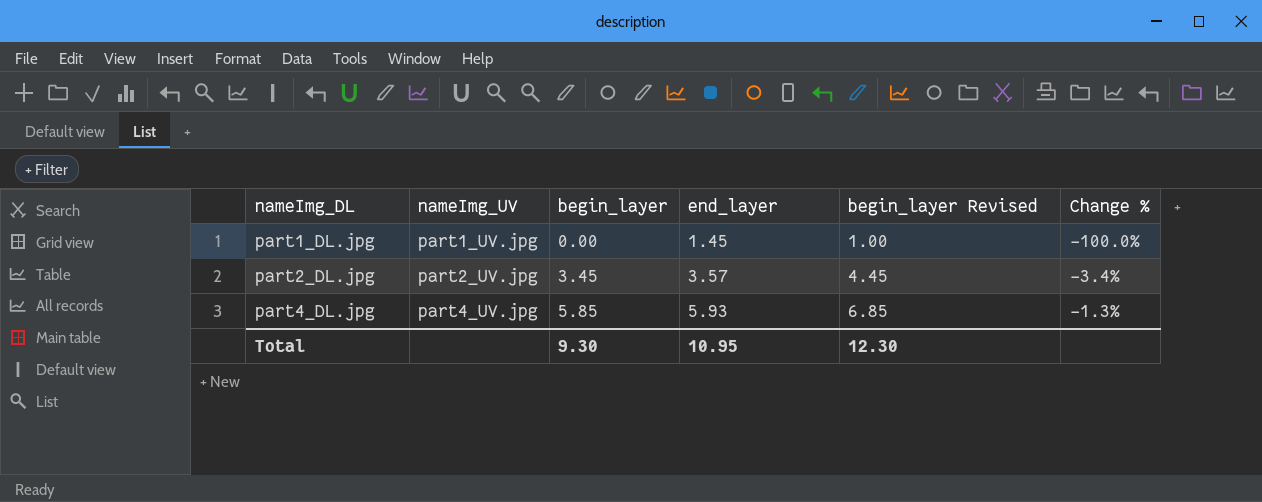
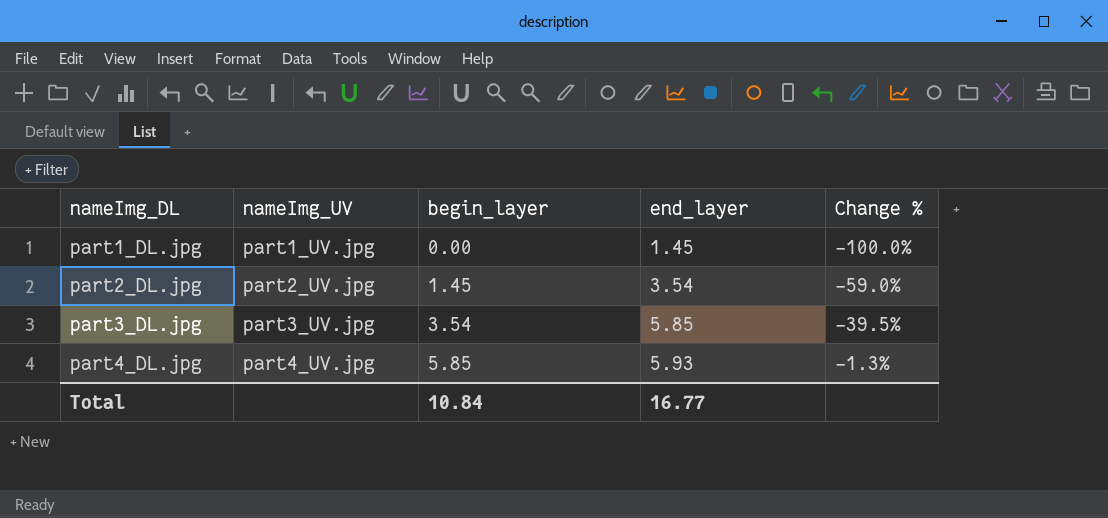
column begin_layer Revised | formula: [begin_layer] + 1 -> none
part2_DL.jpg | begin_layer: 3.45 -> 1.45
part2_DL.jpg | end_layer: 3.57 -> 3.54
part2_DL.jpg | Change %: -3.4% -> -59.0%
row part3_DL.jpg: none -> part3_UV.jpg | 3.54 | 5.85 | -39.5%
Total | begin_layer: 9.30 -> 10.84
Total | end_layer: 10.95 -> 16.77

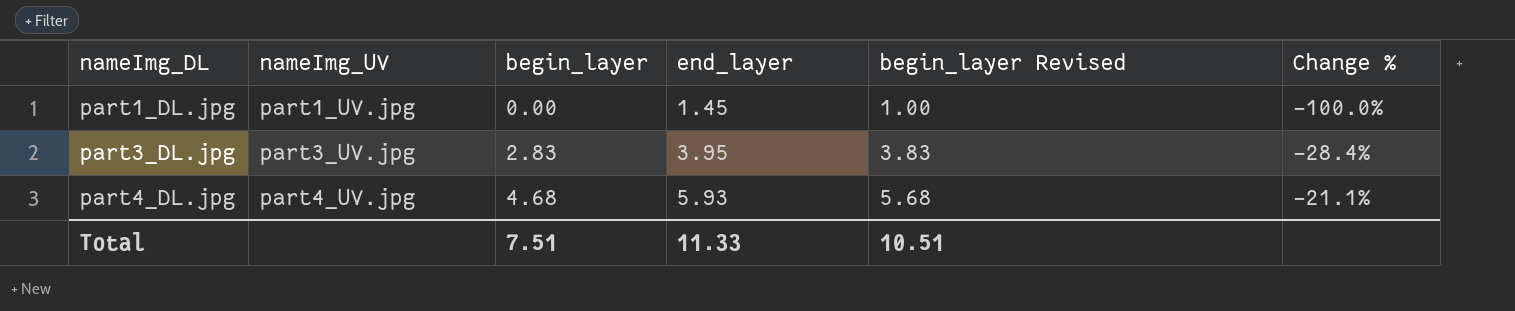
column begin_layer Revised | formula: none -> [begin_layer] + 1
row part2_DL.jpg: part2_UV.jpg | 1.45 | 3.54 | -59.0% -> none
part3_DL.jpg | begin_layer: 3.54 -> 2.83
part3_DL.jpg | end_layer: 5.85 -> 3.95
part3_DL.jpg | Change %: -39.5% -> -28.4%
part4_DL.jpg | begin_layer: 5.85 -> 4.68
part4_DL.jpg | Change %: -1.3% -> -21.1%
Total | begin_layer: 10.84 -> 7.51
Total | end_layer: 16.77 -> 11.33

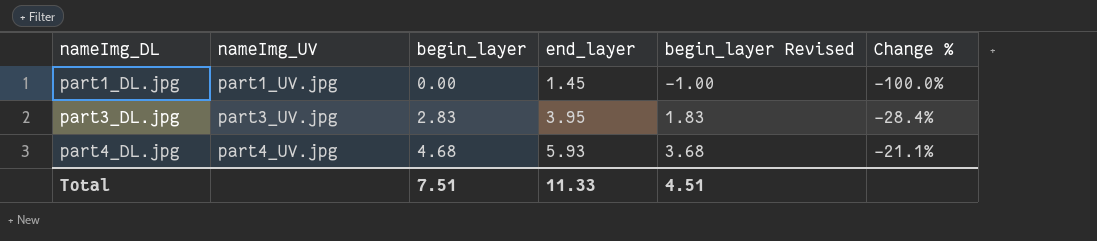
column begin_layer Revised | formula: [begin_layer] + 1 -> [begin_layer] - 1
Total | begin_layer Revised: 10.51 -> 4.51

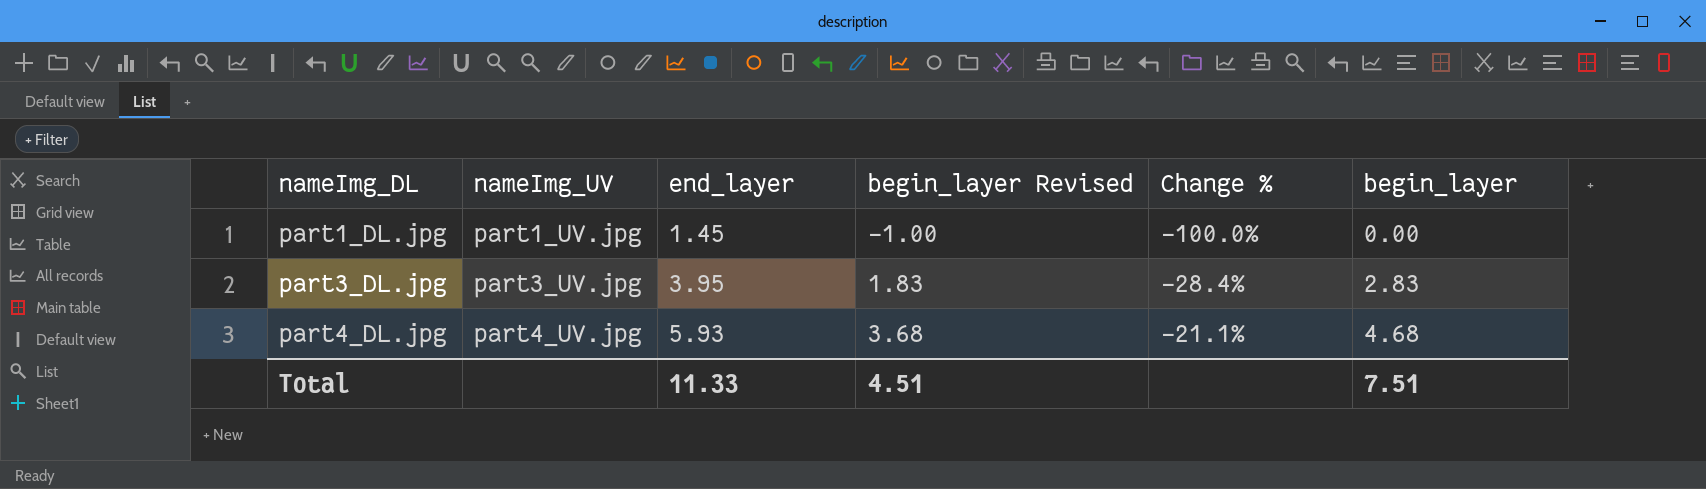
column begin_layer | position: 3 -> 6

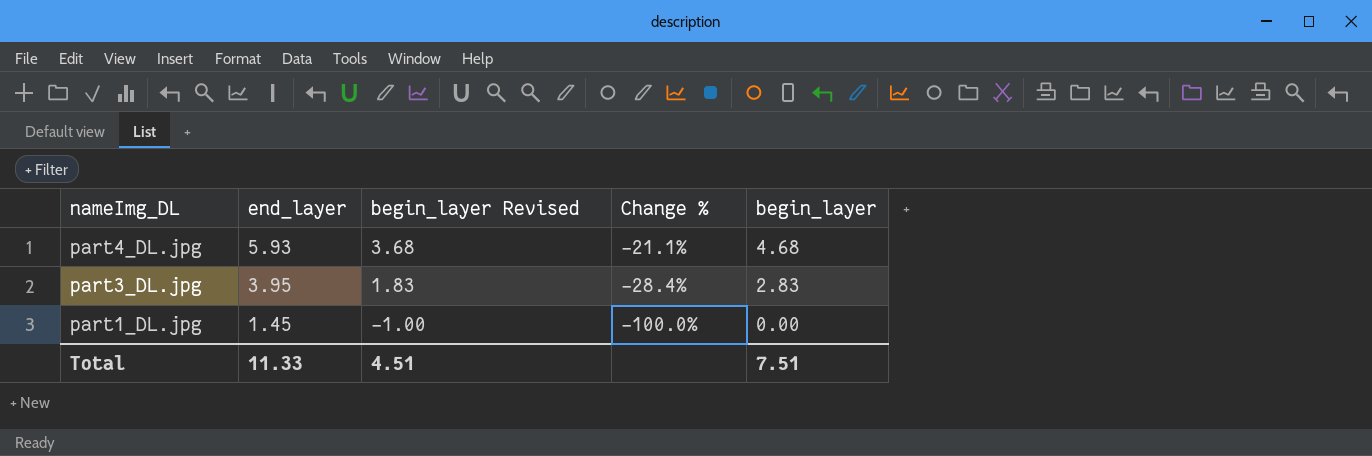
row order: nameImg_DL ascending -> nameImg_DL descending
column nameImg_UV | position: 2 -> none

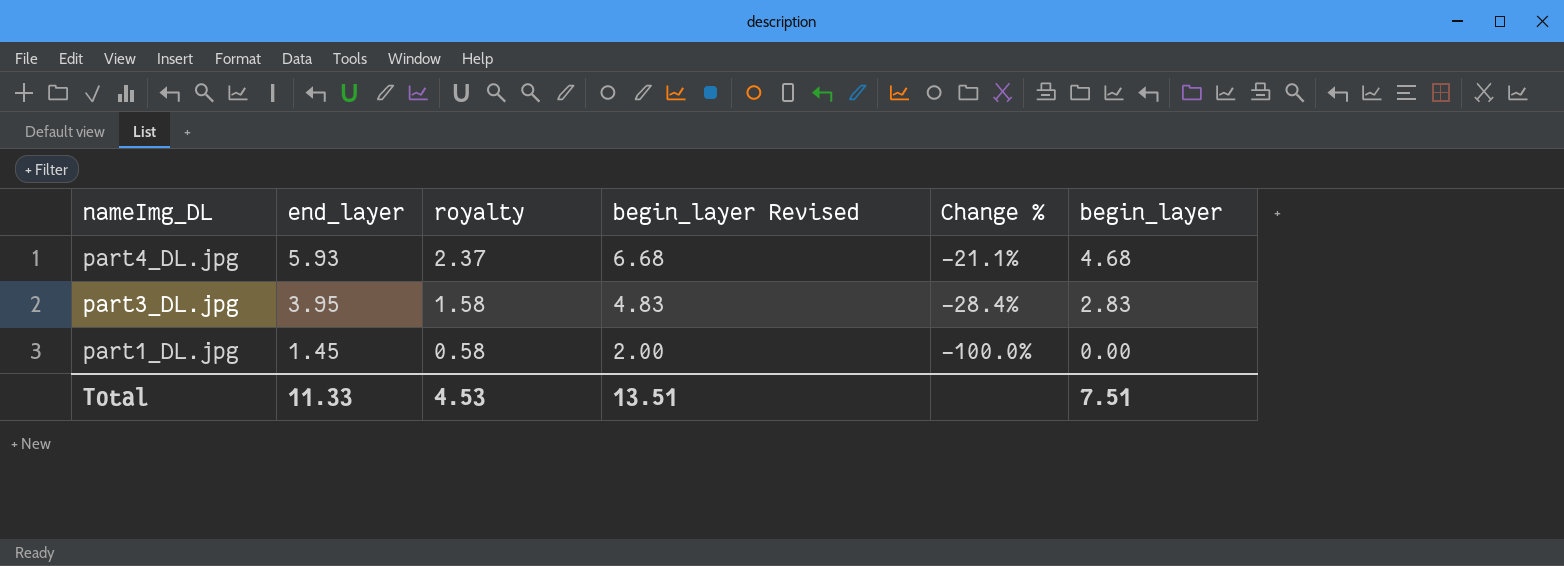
column royalty | formula: none -> [end_layer] * 0.4
column begin_layer Revised | formula: [begin_layer] - 1 -> [begin_layer] + 2
Total | begin_layer Revised: 4.51 -> 13.51

